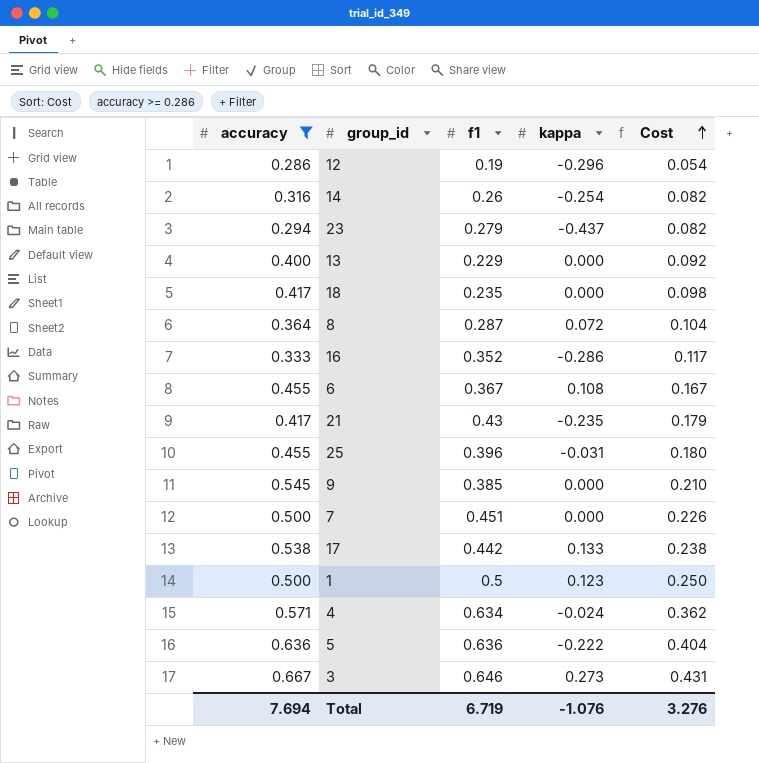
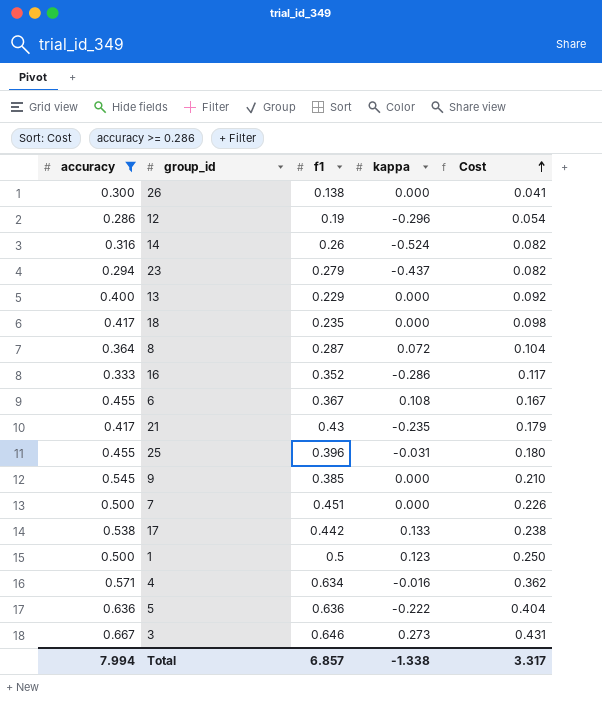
row 26: none -> 0.300 | 0.138 | 0.000 | 0.041
14 | kappa: -0.254 -> -0.524
4 | kappa: -0.024 -> -0.016
Total | accuracy: 7.694 -> 7.994
Total | f1: 6.719 -> 6.857
Total | kappa: -1.076 -> -1.338
Total | Cost: 3.276 -> 3.317

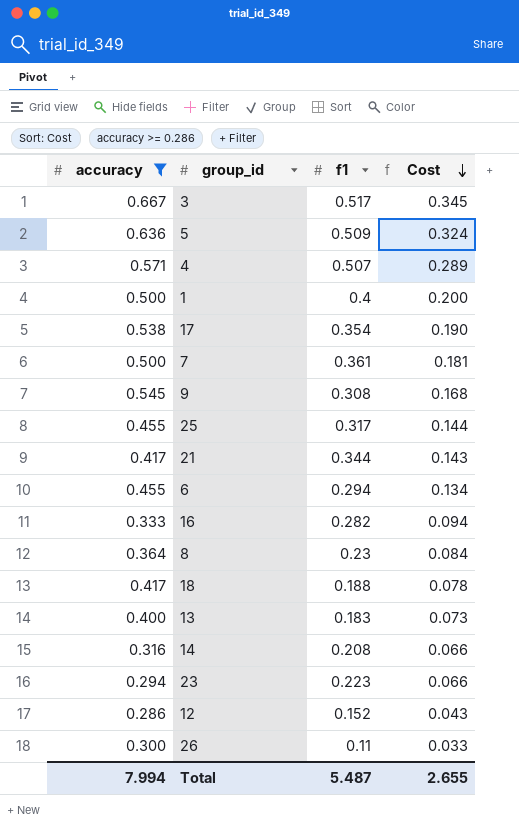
row order: Cost ascending -> Cost descending
column kappa | position: 4 -> none
3 | f1: 0.646 -> 0.517
3 | Cost: 0.431 -> 0.345
5 | f1: 0.636 -> 0.509
5 | Cost: 0.404 -> 0.324
4 | f1: 0.634 -> 0.507
4 | Cost: 0.362 -> 0.289
1 | f1: 0.5 -> 0.4
1 | Cost: 0.250 -> 0.200
17 | f1: 0.442 -> 0.354
17 | Cost: 0.238 -> 0.190
7 | f1: 0.451 -> 0.361
7 | Cost: 0.226 -> 0.181
9 | f1: 0.385 -> 0.308
9 | Cost: 0.210 -> 0.168
25 | f1: 0.396 -> 0.317
25 | Cost: 0.180 -> 0.144
21 | f1: 0.43 -> 0.344
21 | Cost: 0.179 -> 0.143
6 | f1: 0.367 -> 0.294
6 | Cost: 0.167 -> 0.134
16 | f1: 0.352 -> 0.282
16 | Cost: 0.117 -> 0.094
8 | f1: 0.287 -> 0.23
8 | Cost: 0.104 -> 0.084
18 | f1: 0.235 -> 0.188
18 | Cost: 0.098 -> 0.078
13 | f1: 0.229 -> 0.183
13 | Cost: 0.092 -> 0.073
14 | f1: 0.26 -> 0.208
14 | Cost: 0.082 -> 0.066
23 | f1: 0.279 -> 0.223
23 | Cost: 0.082 -> 0.066
12 | f1: 0.19 -> 0.152
12 | Cost: 0.054 -> 0.043
26 | f1: 0.138 -> 0.11
26 | Cost: 0.041 -> 0.033
Total | f1: 6.857 -> 5.487
Total | Cost: 3.317 -> 2.655

